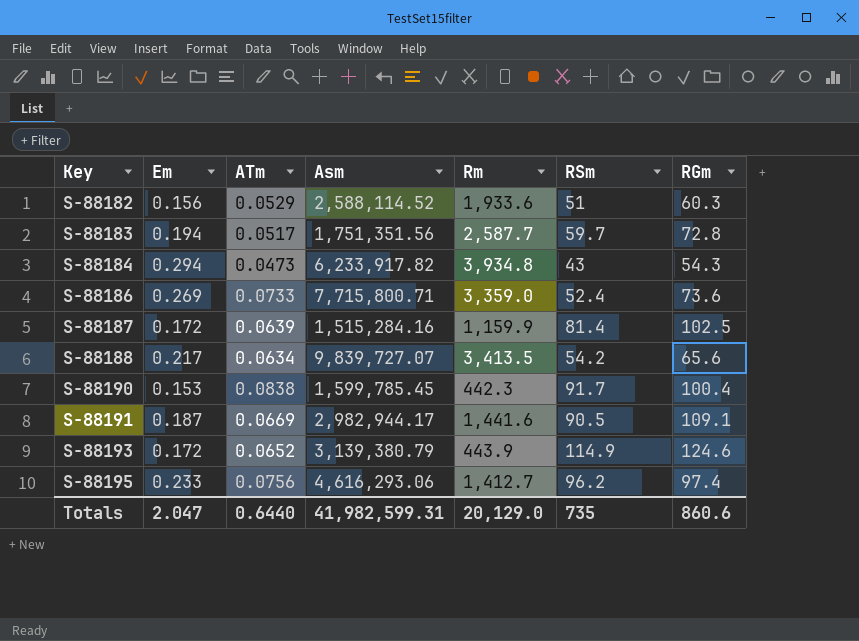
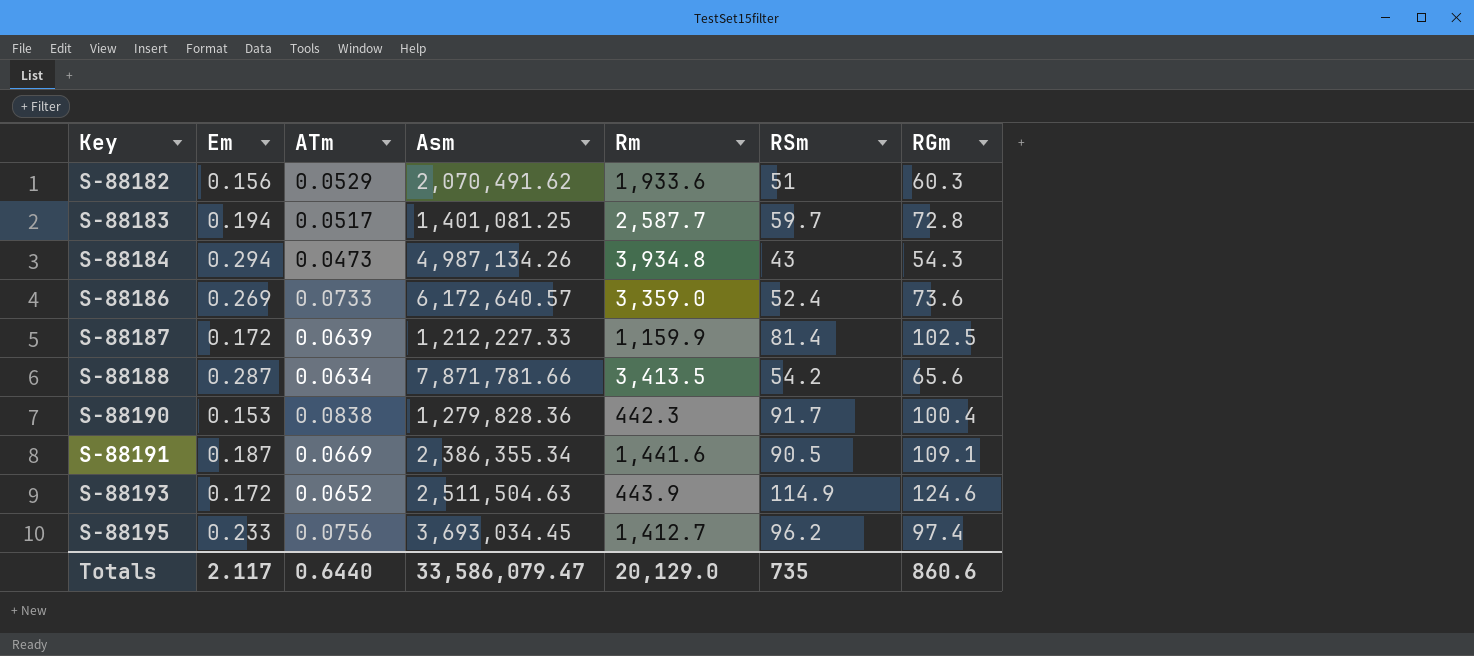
S-88182 | Asm: 2,588,114.52 -> 2,070,491.62
S-88183 | Asm: 1,751,351.56 -> 1,401,081.25
S-88184 | Asm: 6,233,917.82 -> 4,987,134.26
S-88186 | Asm: 7,715,800.71 -> 6,172,640.57
S-88187 | Asm: 1,515,284.16 -> 1,212,227.33
S-88188 | Em: 0.217 -> 0.287
S-88188 | Asm: 9,839,727.07 -> 7,871,781.66
S-88190 | Asm: 1,599,785.45 -> 1,279,828.36
S-88191 | Asm: 2,982,944.17 -> 2,386,355.34
S-88193 | Asm: 3,139,380.79 -> 2,511,504.63
S-88195 | Asm: 4,616,293.06 -> 3,693,034.45
Totals | Em: 2.047 -> 2.117
Totals | Asm: 41,982,599.31 -> 33,586,079.47

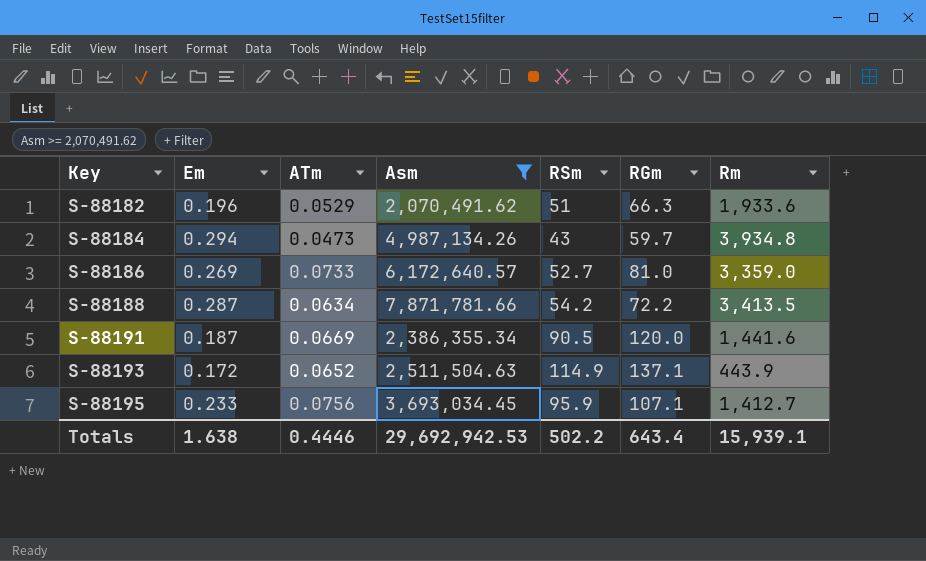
filter: none -> Asm >= 2,070,491.62
column Rm | position: 5 -> 7
S-88182 | Em: 0.156 -> 0.196
S-88182 | RGm: 60.3 -> 66.3
S-88184 | RGm: 54.3 -> 59.7
S-88186 | RSm: 52.4 -> 52.7
S-88186 | RGm: 73.6 -> 81.0
S-88188 | RGm: 65.6 -> 72.2
S-88191 | RGm: 109.1 -> 120.0
S-88193 | RGm: 124.6 -> 137.1
S-88195 | RSm: 96.2 -> 95.9
S-88195 | RGm: 97.4 -> 107.1
Totals | Em: 2.117 -> 1.638
Totals | ATm: 0.6440 -> 0.4446
Totals | Asm: 33,586,079.47 -> 29,692,942.53
Totals | RSm: 735 -> 502.2
Totals | RGm: 860.6 -> 643.4
Totals | Rm: 20,129.0 -> 15,939.1

